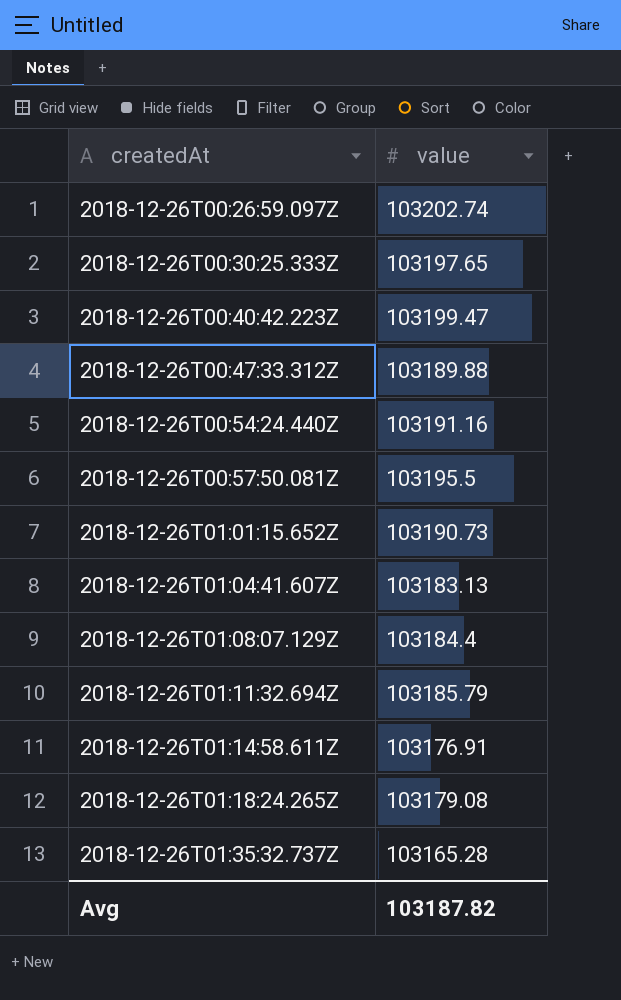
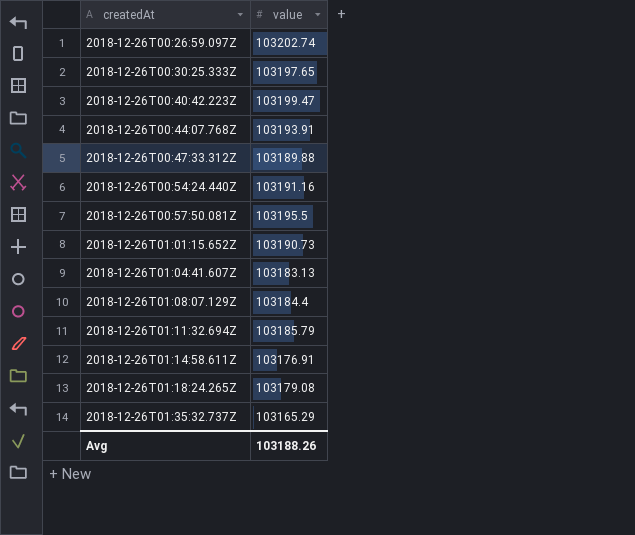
row 2018-12-26T00:44:07.768Z: none -> 103193.91
2018-12-26T01:35:32.737Z | value: 103165.28 -> 103165.29
Avg | value: 103187.82 -> 103188.26

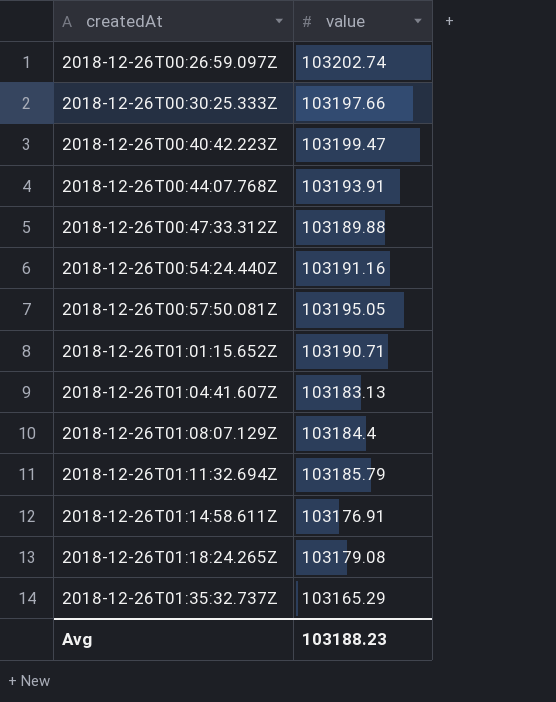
2018-12-26T00:30:25.333Z | value: 103197.65 -> 103197.66
2018-12-26T00:57:50.081Z | value: 103195.5 -> 103195.05
2018-12-26T01:01:15.652Z | value: 103190.73 -> 103190.71
Avg | value: 103188.26 -> 103188.23

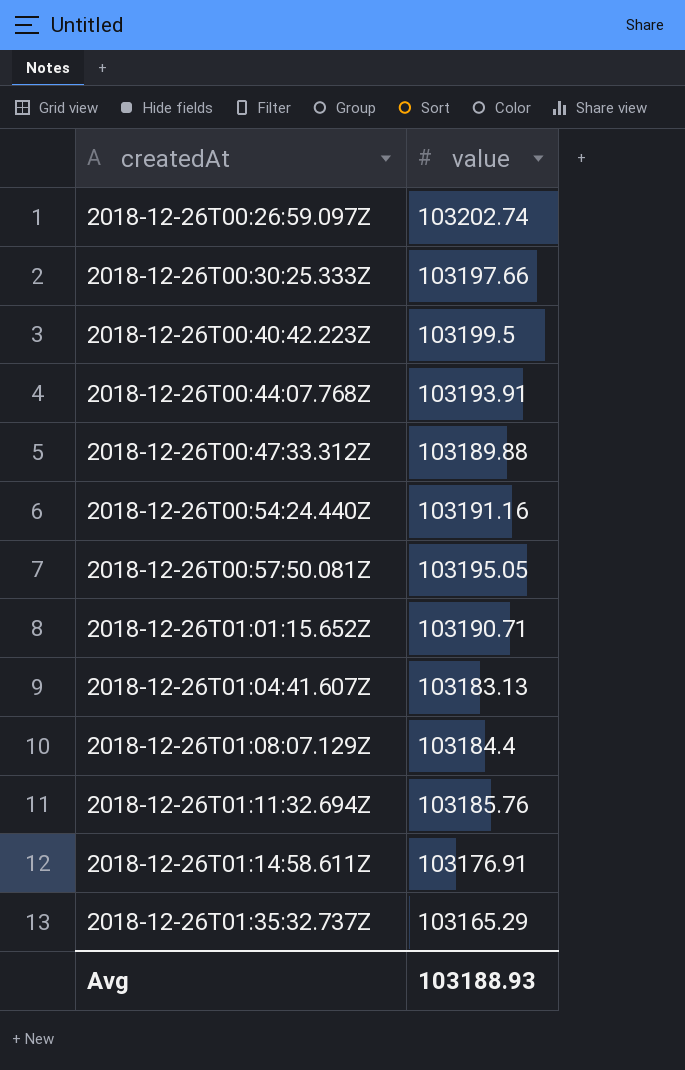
row 2018-12-26T01:18:24.265Z: 103179.08 -> none
2018-12-26T00:40:42.223Z | value: 103199.47 -> 103199.5
2018-12-26T01:11:32.694Z | value: 103185.79 -> 103185.76
Avg | value: 103188.23 -> 103188.93

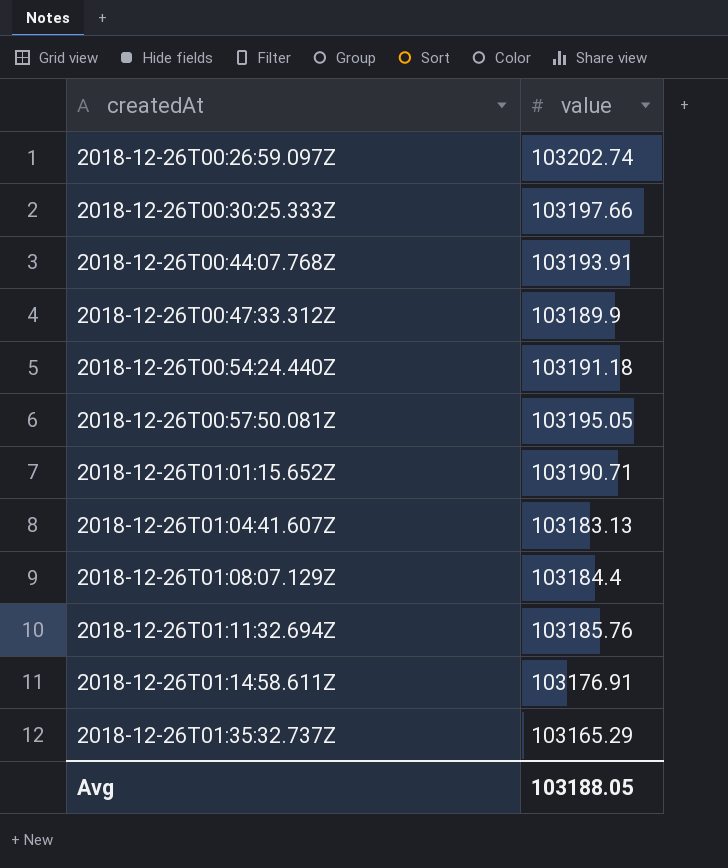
row 2018-12-26T00:40:42.223Z: 103199.5 -> none
2018-12-26T00:47:33.312Z | value: 103189.88 -> 103189.9
2018-12-26T00:54:24.440Z | value: 103191.16 -> 103191.18
Avg | value: 103188.93 -> 103188.05

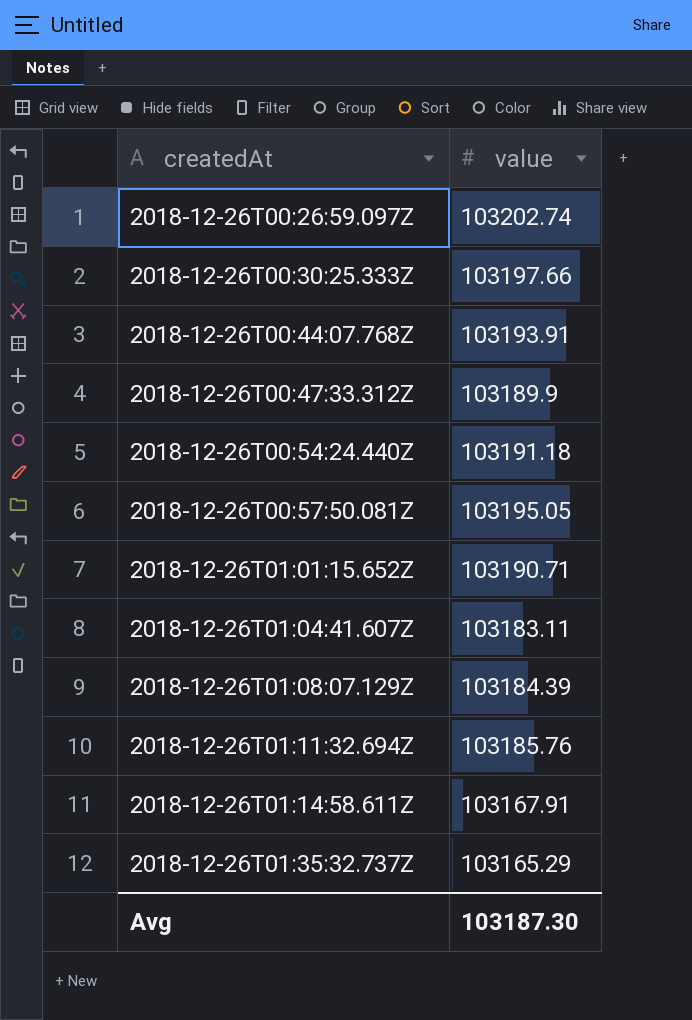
2018-12-26T01:04:41.607Z | value: 103183.13 -> 103183.11
2018-12-26T01:08:07.129Z | value: 103184.4 -> 103184.39
2018-12-26T01:14:58.611Z | value: 103176.91 -> 103167.91
Avg | value: 103188.05 -> 103187.30

